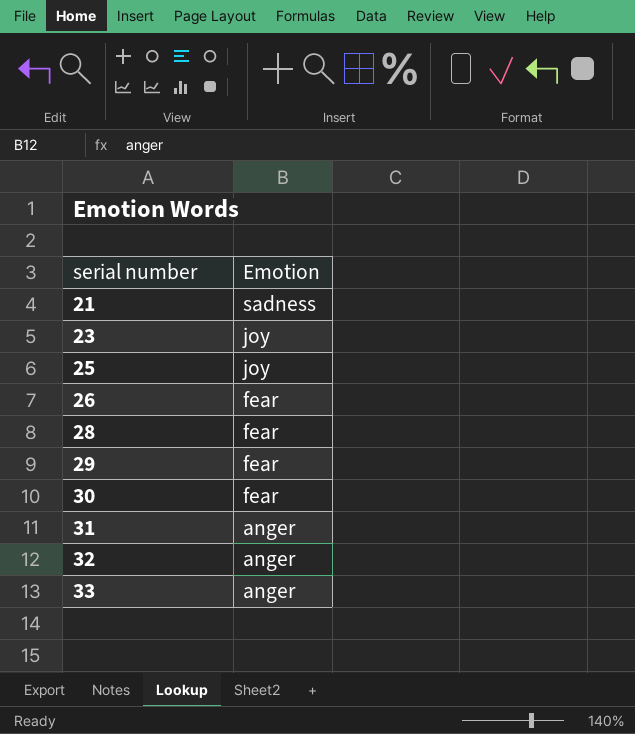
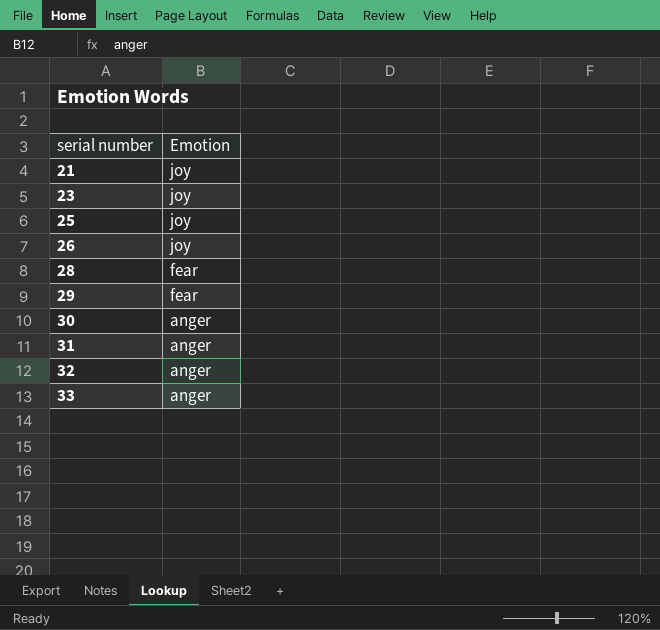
21 | Emotion: sadness -> joy
26 | Emotion: fear -> joy
30 | Emotion: fear -> anger

